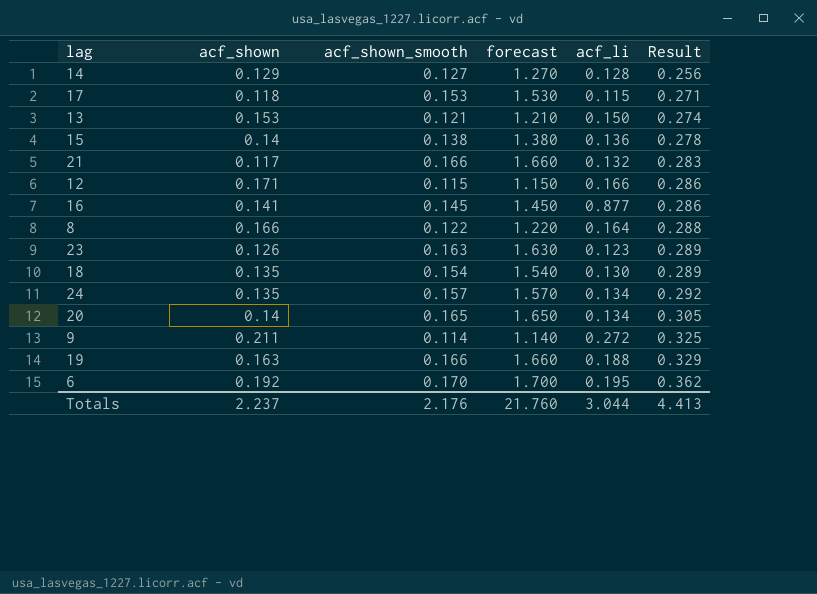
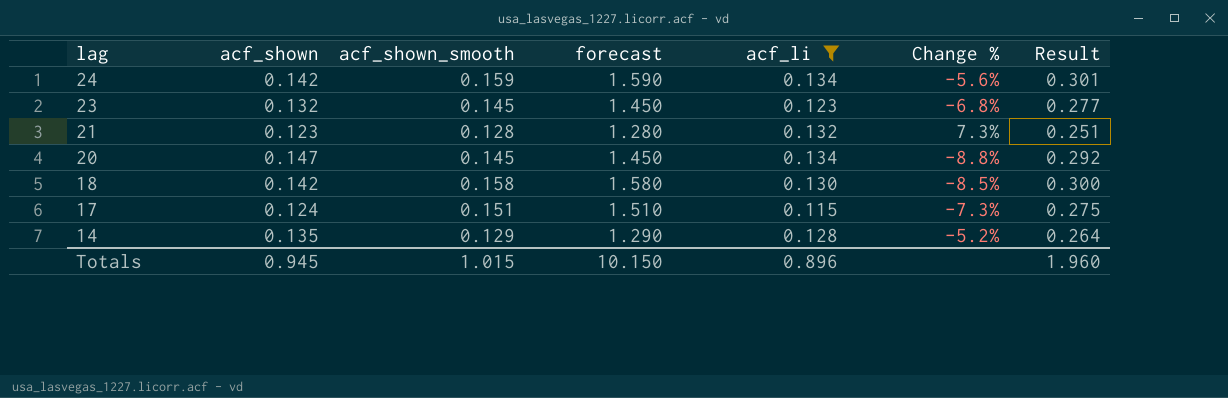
filter: none -> acf_li <= 0.134
row order: Result ascending -> lag descending
column Change % | formula: none -> ([acf_li] - [acf_shown]) / [acf_shown]
24 | acf_shown: 0.135 -> 0.142
24 | acf_shown_smooth: 0.157 -> 0.159
24 | forecast: 1.570 -> 1.590
24 | Result: 0.292 -> 0.301
23 | acf_shown: 0.126 -> 0.132
23 | acf_shown_smooth: 0.163 -> 0.145
23 | forecast: 1.630 -> 1.450
23 | Result: 0.289 -> 0.277
21 | acf_shown: 0.117 -> 0.123
21 | acf_shown_smooth: 0.166 -> 0.128
21 | forecast: 1.660 -> 1.280
21 | Result: 0.283 -> 0.251
20 | acf_shown: 0.14 -> 0.147
20 | acf_shown_smooth: 0.165 -> 0.145
20 | forecast: 1.650 -> 1.450
20 | Result: 0.305 -> 0.292
18 | acf_shown: 0.135 -> 0.142
18 | acf_shown_smooth: 0.154 -> 0.158
18 | forecast: 1.540 -> 1.580
18 | Result: 0.289 -> 0.300
17 | acf_shown: 0.118 -> 0.124
17 | acf_shown_smooth: 0.153 -> 0.151
17 | forecast: 1.530 -> 1.510
17 | Result: 0.271 -> 0.275
14 | acf_shown: 0.129 -> 0.135
14 | acf_shown_smooth: 0.127 -> 0.129
14 | forecast: 1.270 -> 1.290
14 | Result: 0.256 -> 0.264
Totals | acf_shown: 2.237 -> 0.945
Totals | acf_shown_smooth: 2.176 -> 1.015
Totals | forecast: 21.760 -> 10.150
Totals | acf_li: 3.044 -> 0.896
Totals | Result: 4.413 -> 1.960

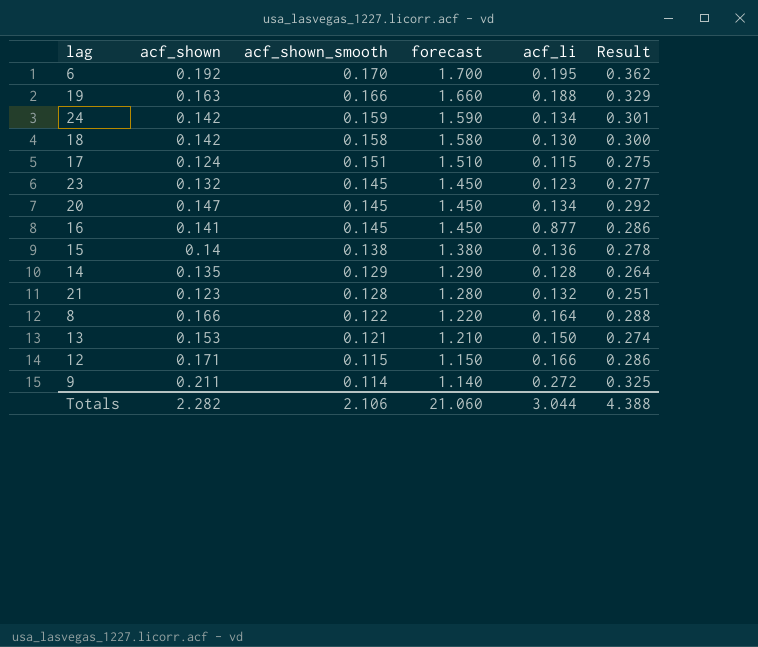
filter: acf_li <= 0.134 -> none
row order: lag descending -> acf_shown_smooth descending
column Change % | formula: ([acf_li] - [acf_shown]) / [acf_shown] -> none
Totals | acf_shown: 0.945 -> 2.282
Totals | acf_shown_smooth: 1.015 -> 2.106
Totals | forecast: 10.150 -> 21.060
Totals | acf_li: 0.896 -> 3.044
Totals | Result: 1.960 -> 4.388

